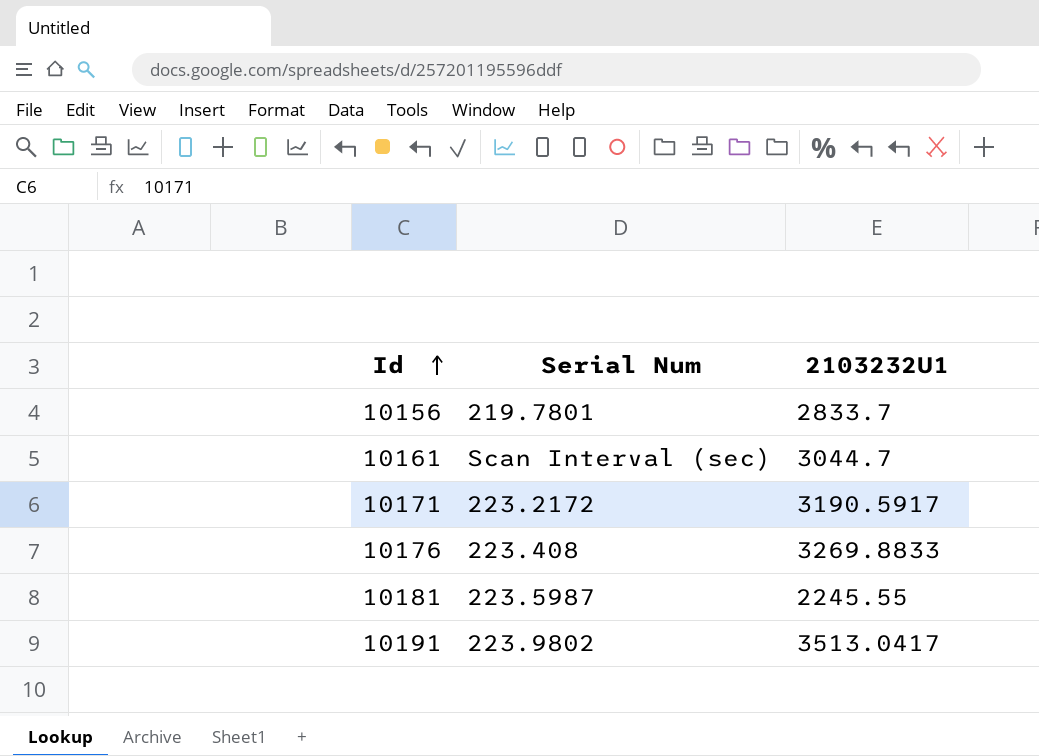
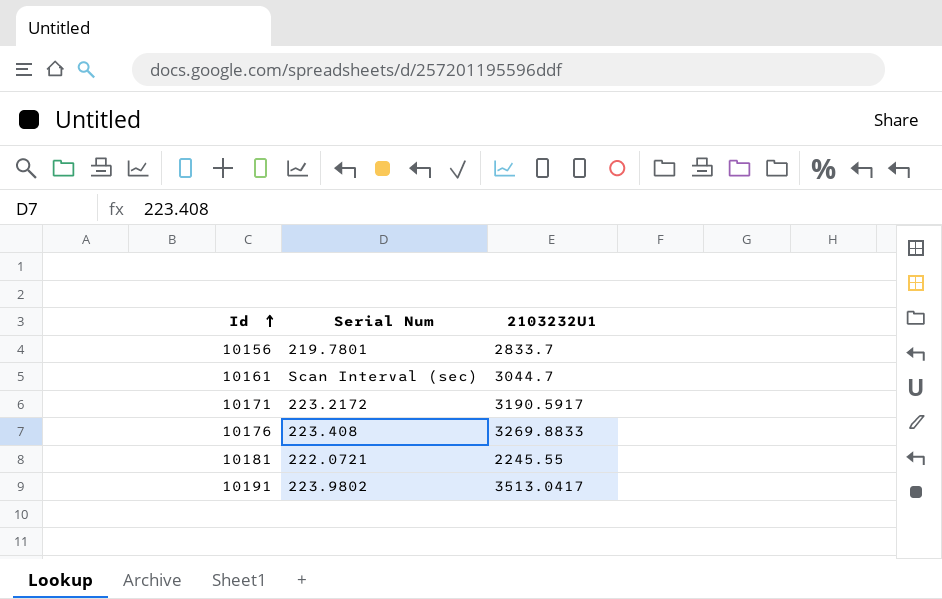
10181 | Serial Num: 223.5987 -> 222.0721

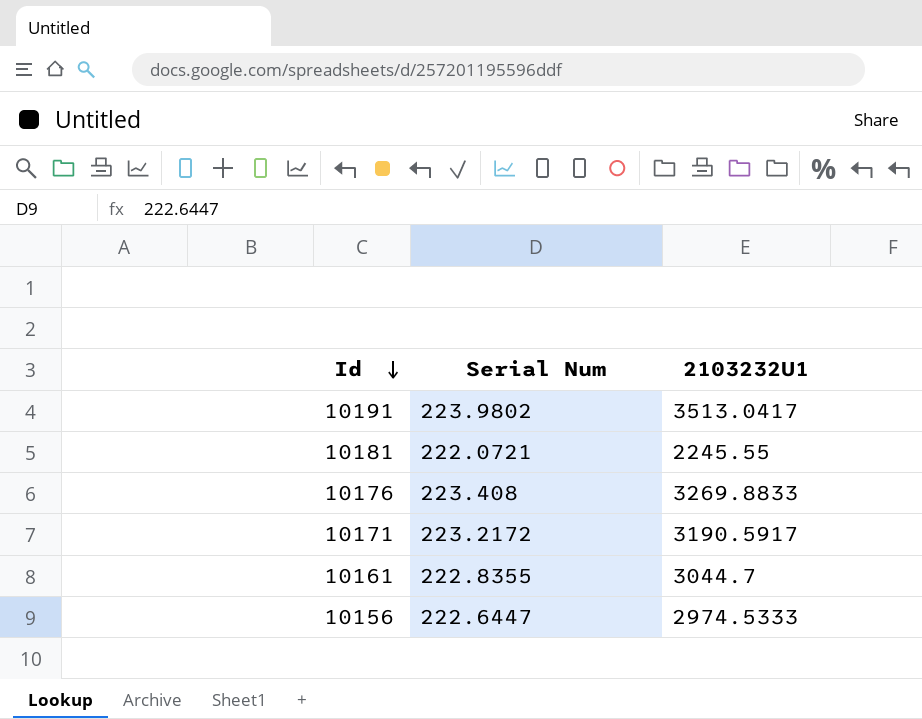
row order: Id ascending -> Id descending
10161 | Serial Num: Scan Interval (sec) -> 222.8355
10156 | Serial Num: 219.7801 -> 222.6447
10156 | 2103232U1: 2833.7 -> 2974.5333

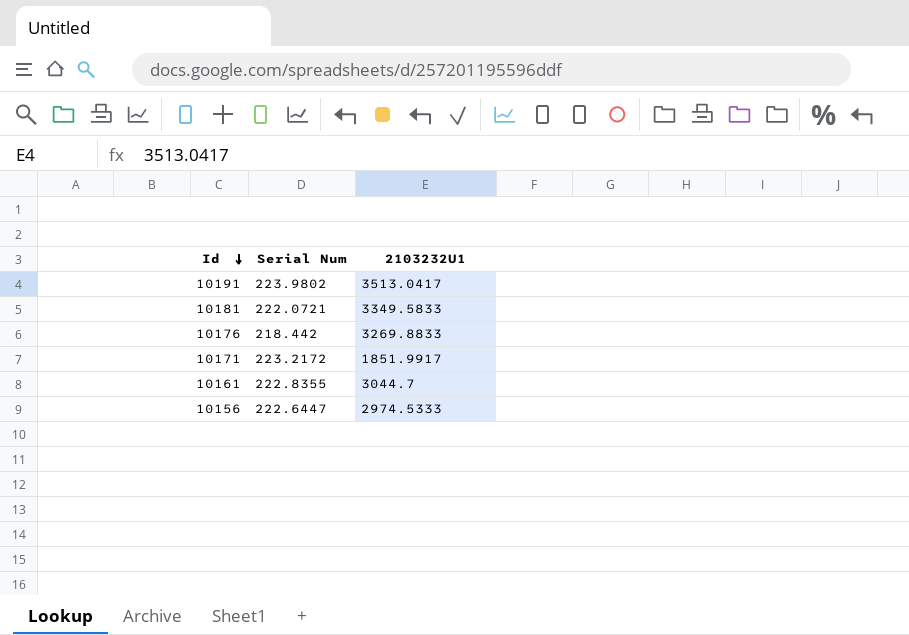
10181 | 2103232U1: 2245.55 -> 3349.5833
10176 | Serial Num: 223.408 -> 218.442
10171 | 2103232U1: 3190.5917 -> 1851.9917

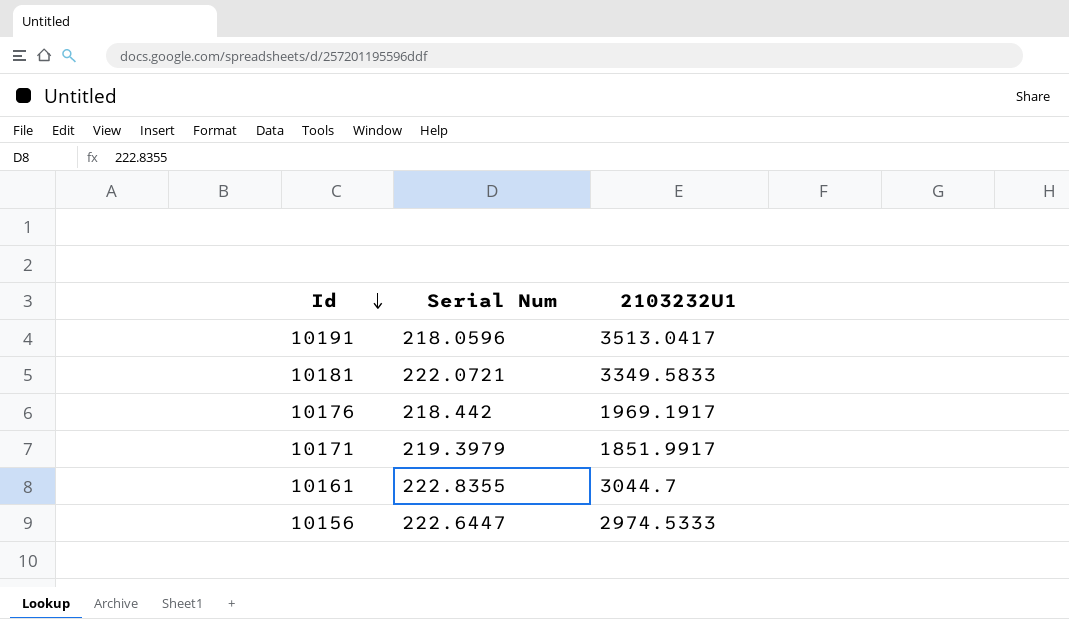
10191 | Serial Num: 223.9802 -> 218.0596
10176 | 2103232U1: 3269.8833 -> 1969.1917
10171 | Serial Num: 223.2172 -> 219.3979

